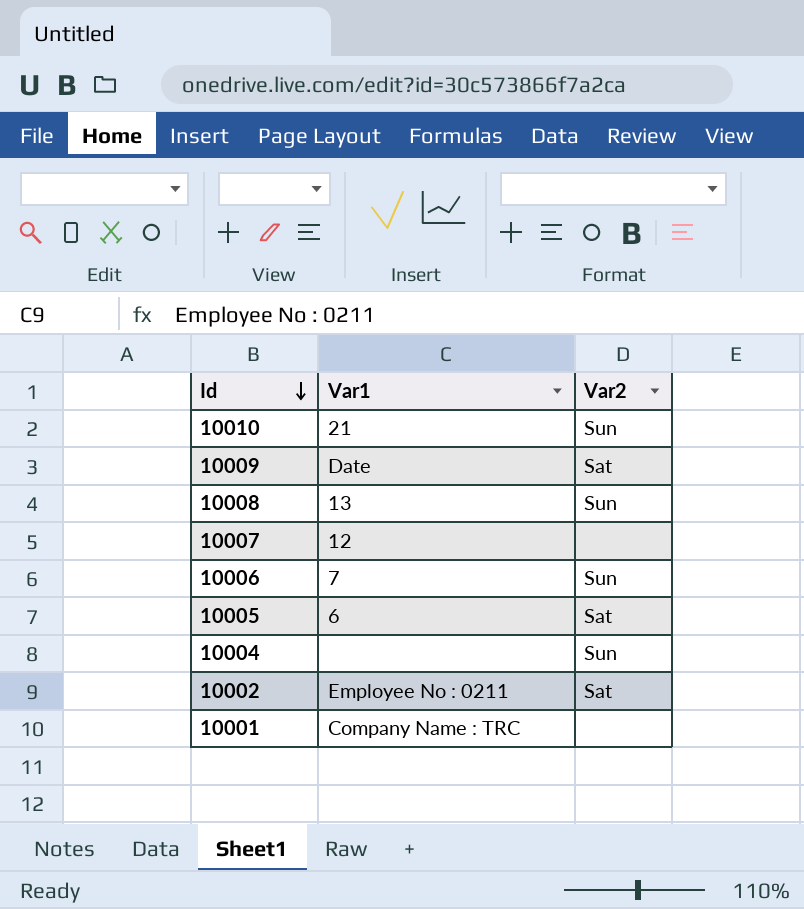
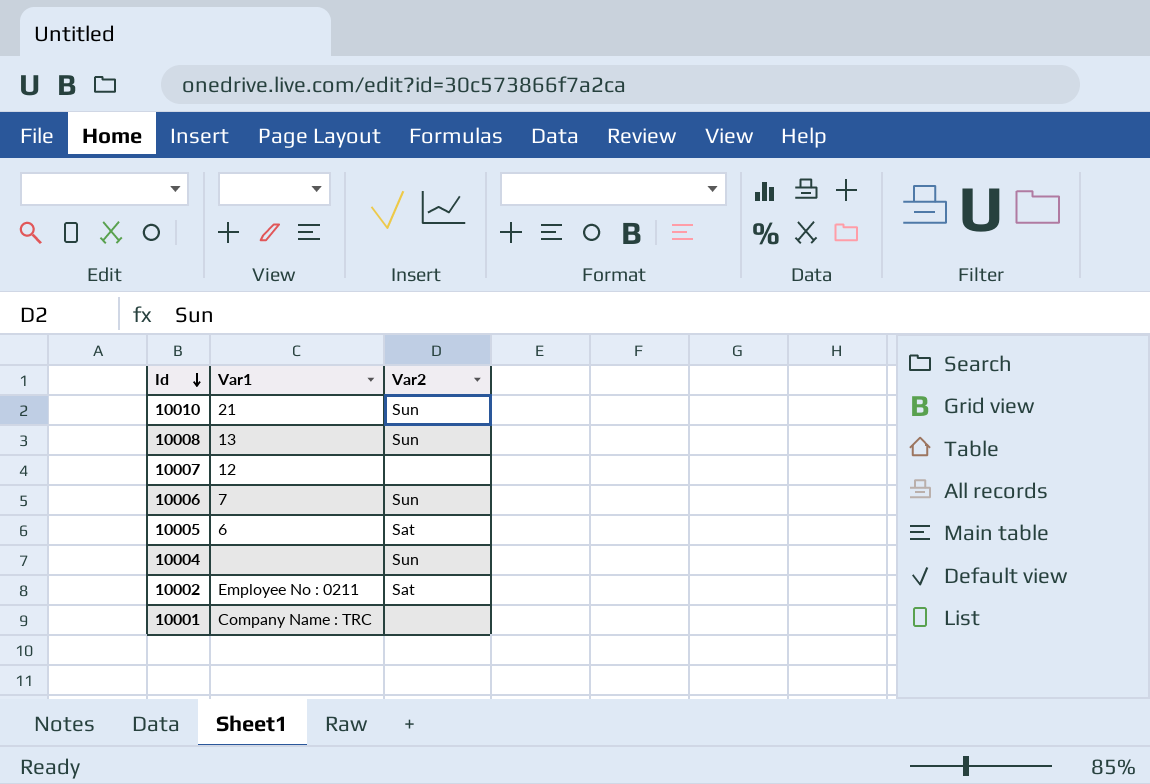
row 10009: Date | Sat -> none

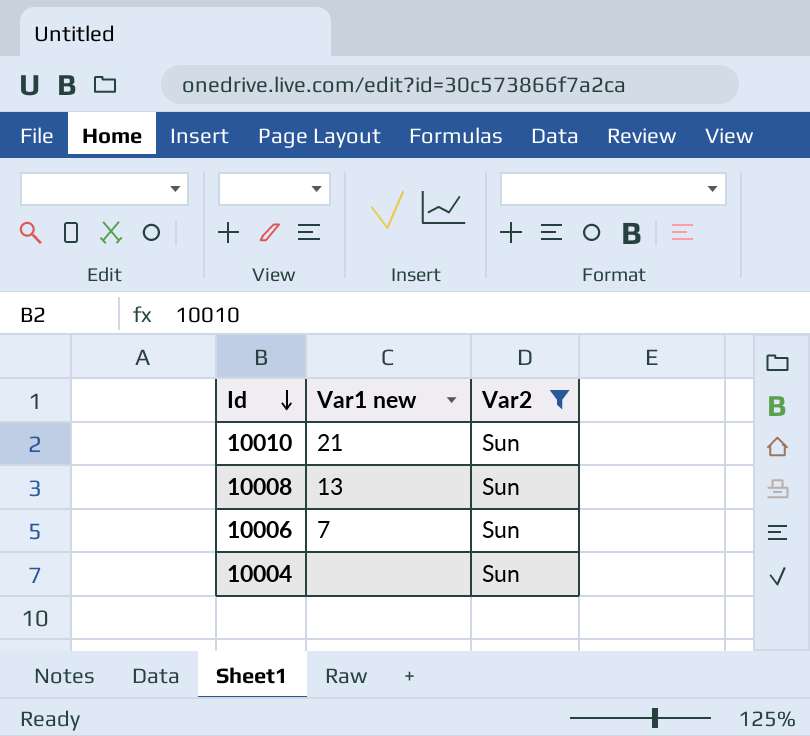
filter: none -> Var2 = Sun
column name: Var1 -> Var1 new

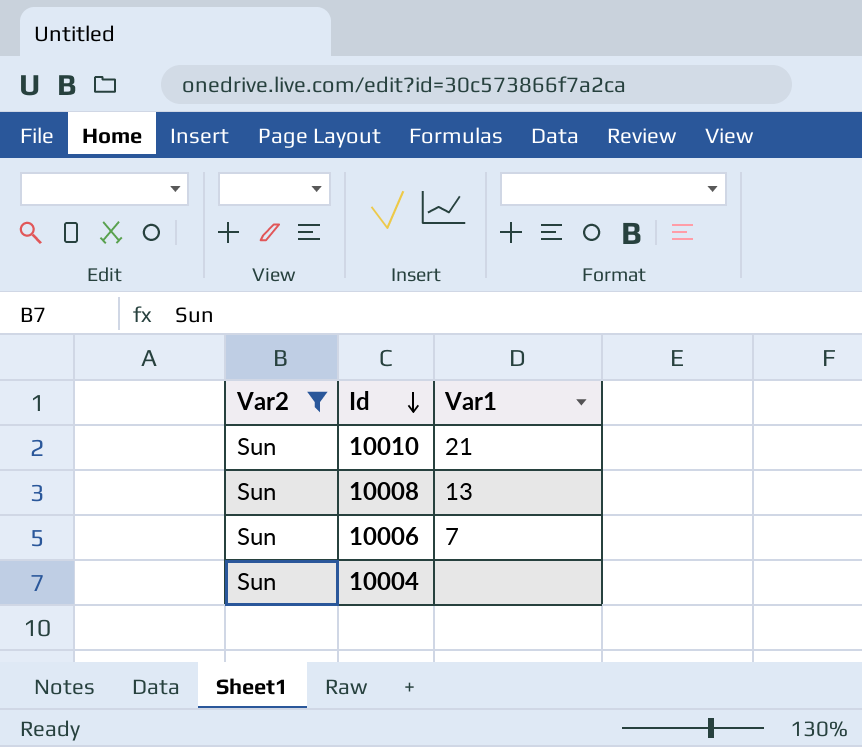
column Var2 | position: 3 -> 1
column name: Var1 new -> Var1

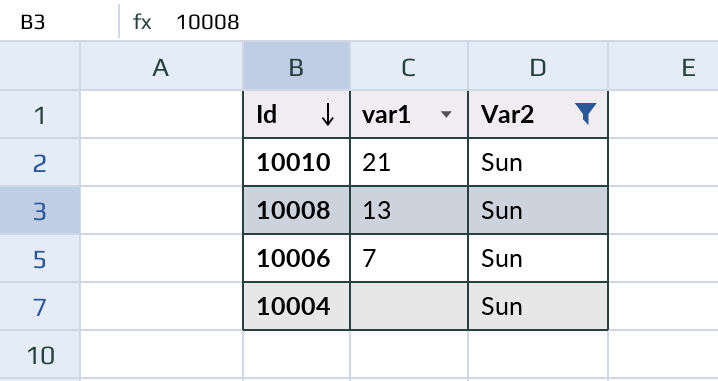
column name: Var1 -> var1
column Var2 | position: 1 -> 3

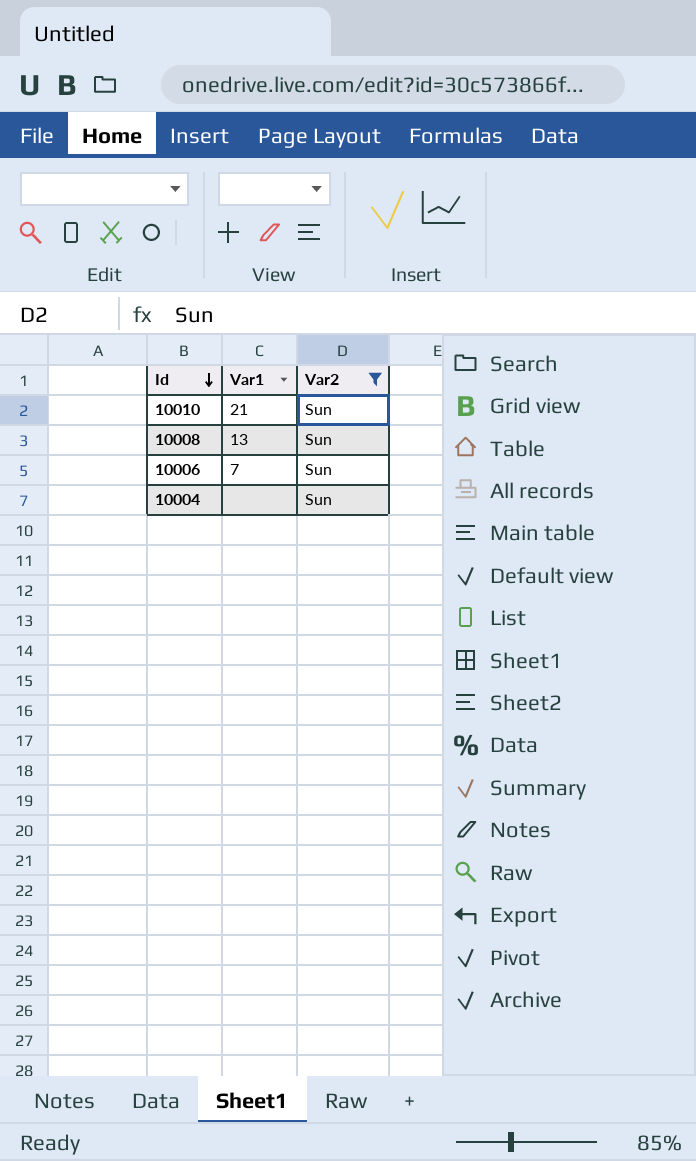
column name: var1 -> Var1

